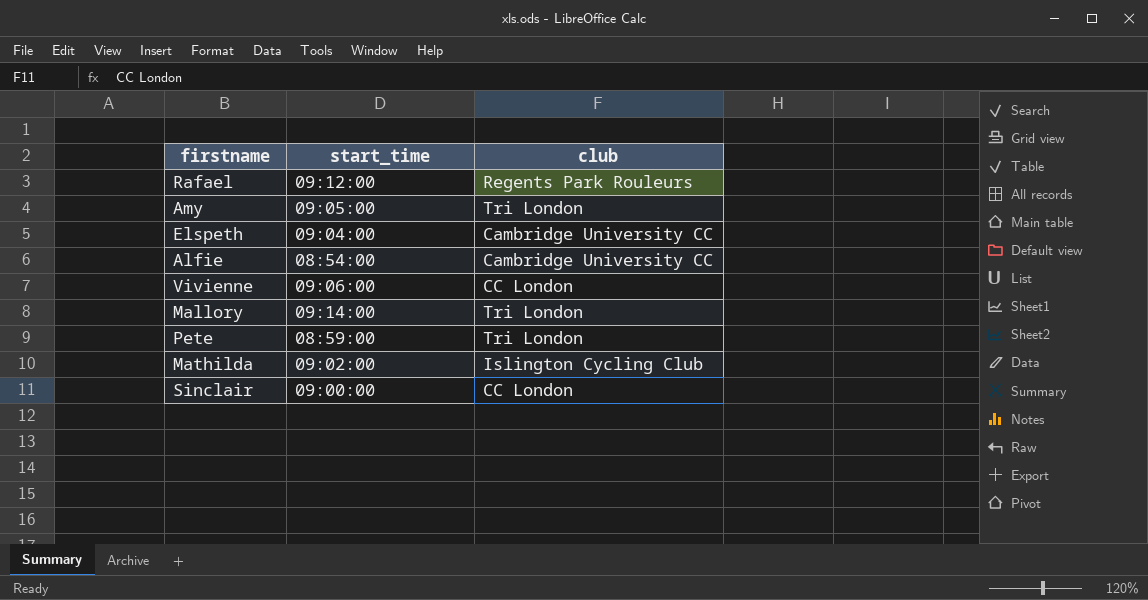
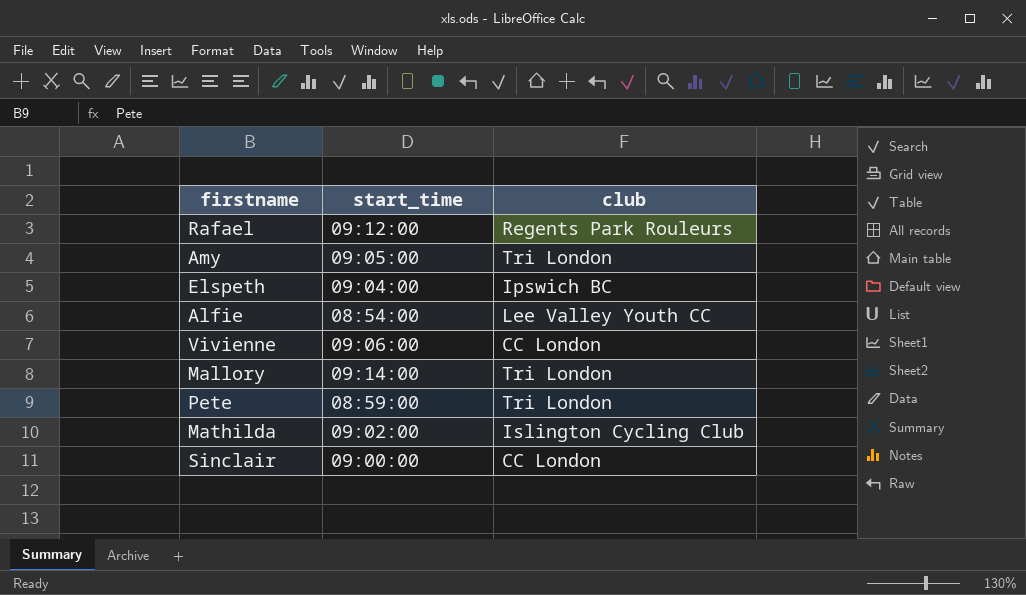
Elspeth | club: Cambridge University CC -> Ipswich BC
Alfie | club: Cambridge University CC -> Lee Valley Youth CC

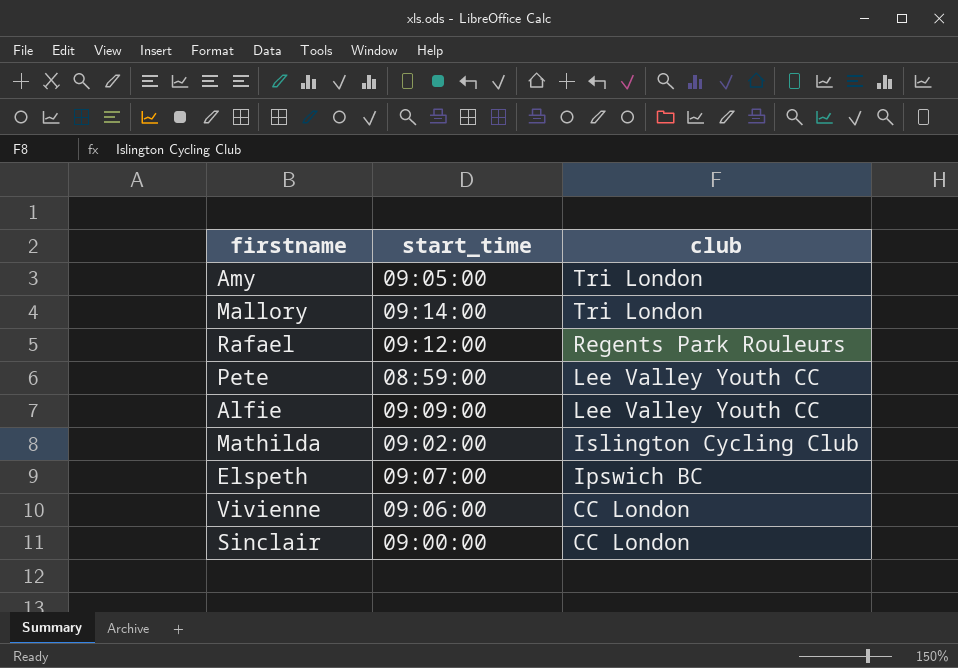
row order: none -> club descending
Pete | club: Tri London -> Lee Valley Youth CC
Alfie | start_time: 08:54:00 -> 09:09:00
Elspeth | start_time: 09:04:00 -> 09:07:00

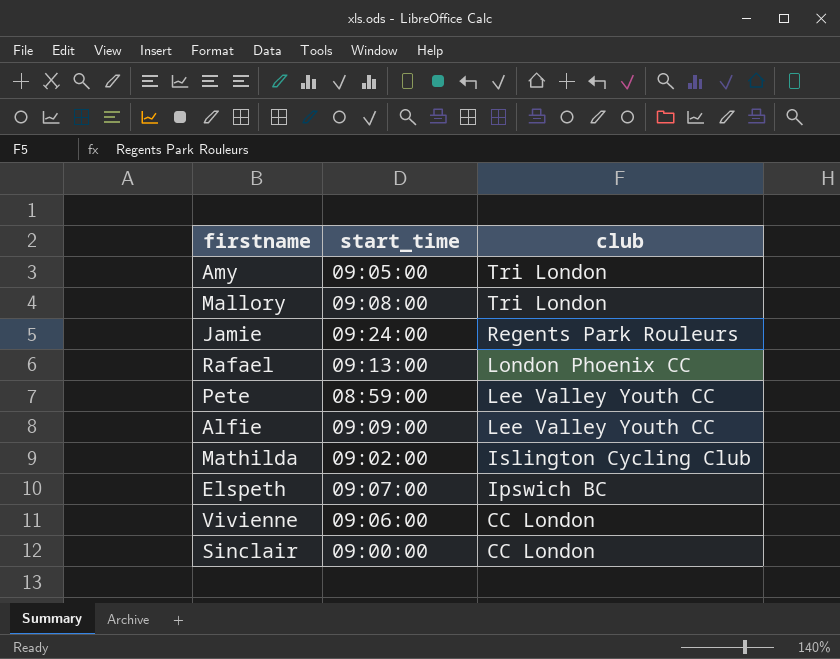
Mallory | start_time: 09:14:00 -> 09:08:00
row Jamie: none -> 09:24:00 | Regents Park Rouleurs
Rafael | start_time: 09:12:00 -> 09:13:00
Rafael | club: Regents Park Rouleurs -> London Phoenix CC

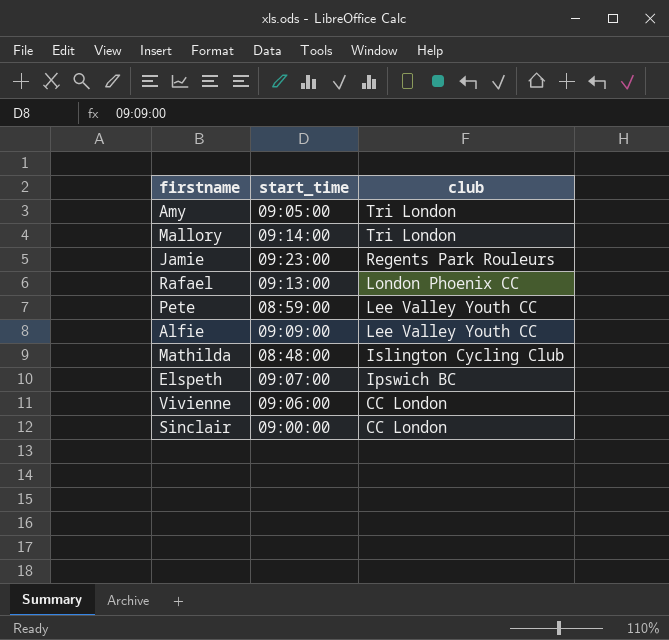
Mallory | start_time: 09:08:00 -> 09:14:00
Jamie | start_time: 09:24:00 -> 09:23:00
Mathilda | start_time: 09:02:00 -> 08:48:00

